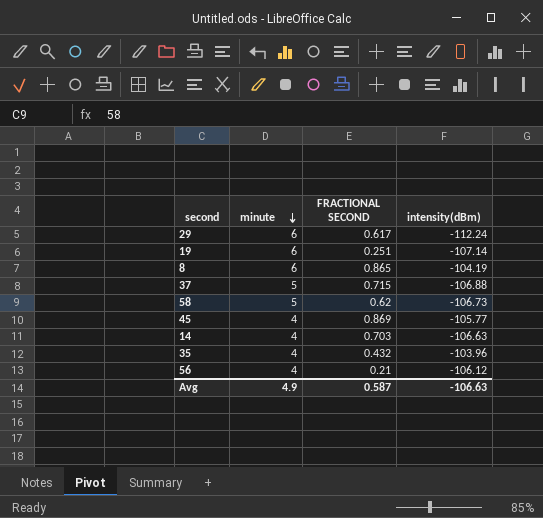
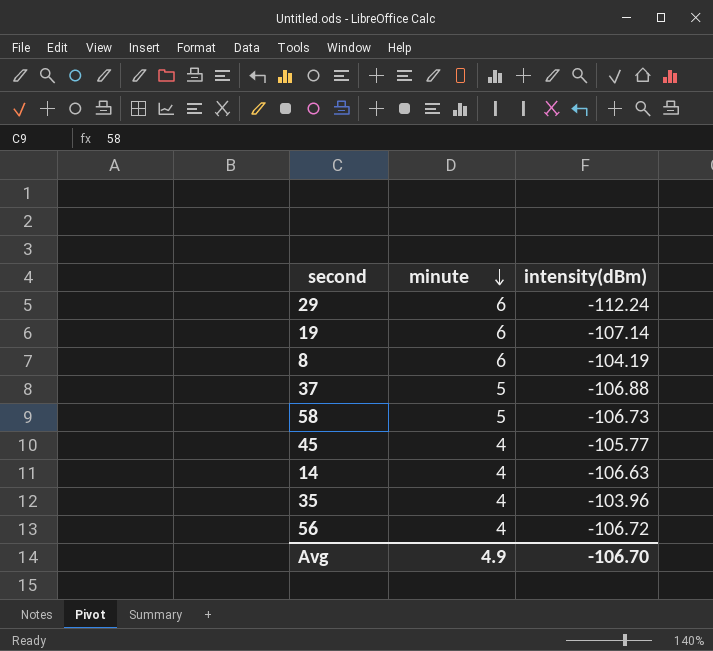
column FRACTIONAL SECOND | position: 3 -> none
56 | intensity(dBm): -106.12 -> -106.72
Avg | intensity(dBm): -106.63 -> -106.70

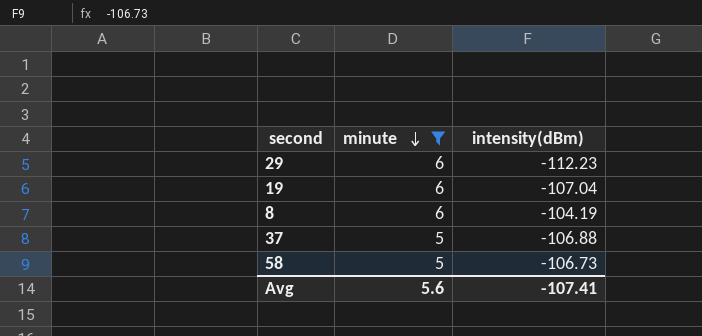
filter: none -> minute != 4
29 | intensity(dBm): -112.24 -> -112.23
19 | intensity(dBm): -107.14 -> -107.04
Avg | minute: 4.9 -> 5.6
Avg | intensity(dBm): -106.70 -> -107.41

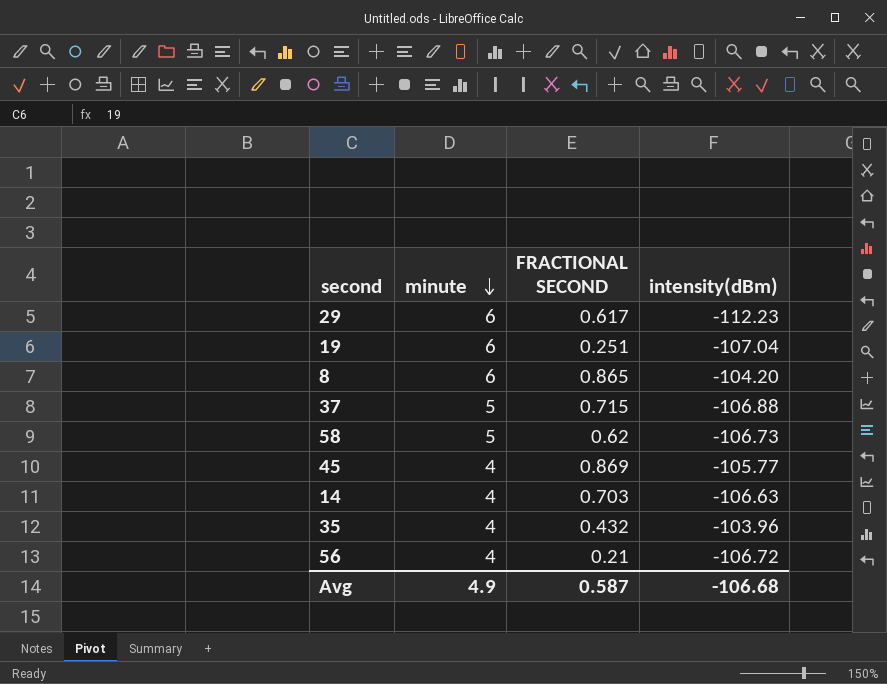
filter: minute != 4 -> none
column FRACTIONAL SECOND | position: none -> 3
8 | intensity(dBm): -104.19 -> -104.20
Avg | minute: 5.6 -> 4.9
Avg | intensity(dBm): -107.41 -> -106.68

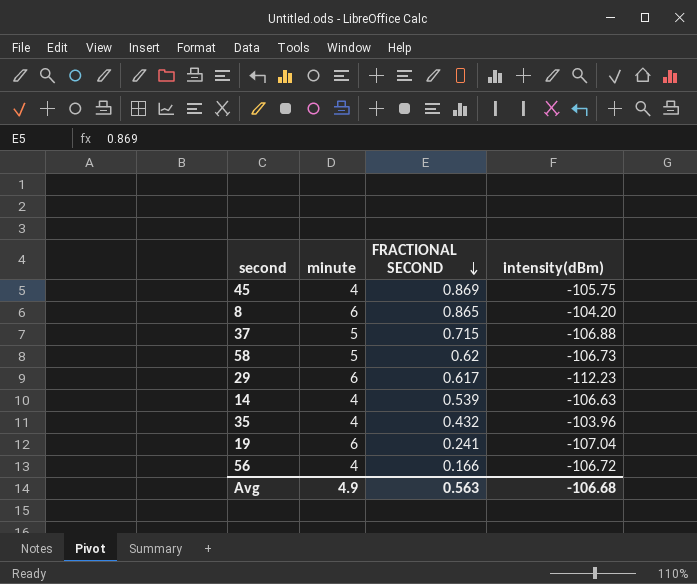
row order: minute descending -> FRACTIONAL SECOND descending
45 | intensity(dBm): -105.77 -> -105.75
14 | FRACTIONAL SECOND: 0.703 -> 0.539
19 | FRACTIONAL SECOND: 0.251 -> 0.241
56 | FRACTIONAL SECOND: 0.21 -> 0.166
Avg | FRACTIONAL SECOND: 0.587 -> 0.563

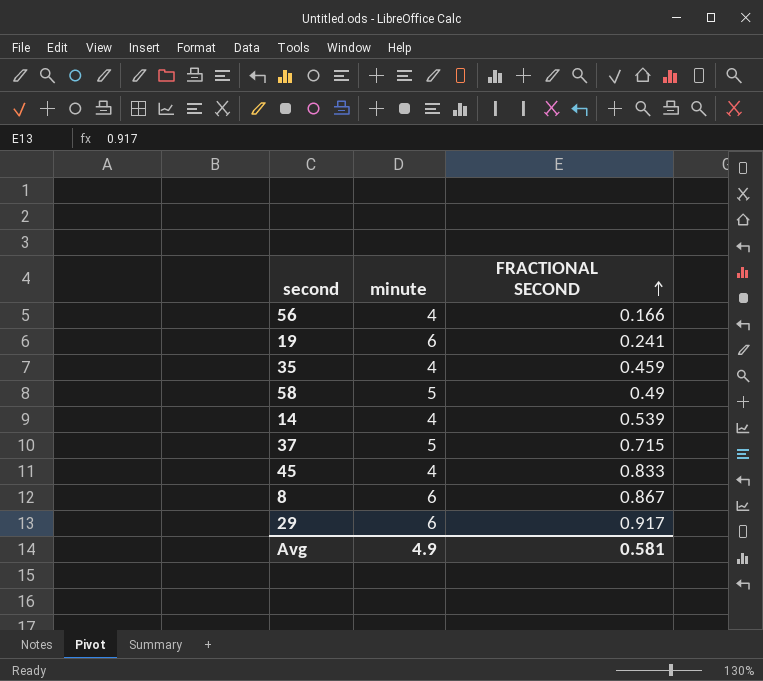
row order: FRACTIONAL SECOND descending -> FRACTIONAL SECOND ascending
column intensity(dBm) | position: 4 -> none
35 | FRACTIONAL SECOND: 0.432 -> 0.459
58 | FRACTIONAL SECOND: 0.62 -> 0.49
45 | FRACTIONAL SECOND: 0.869 -> 0.833
8 | FRACTIONAL SECOND: 0.865 -> 0.867
29 | FRACTIONAL SECOND: 0.617 -> 0.917
Avg | FRACTIONAL SECOND: 0.563 -> 0.581

